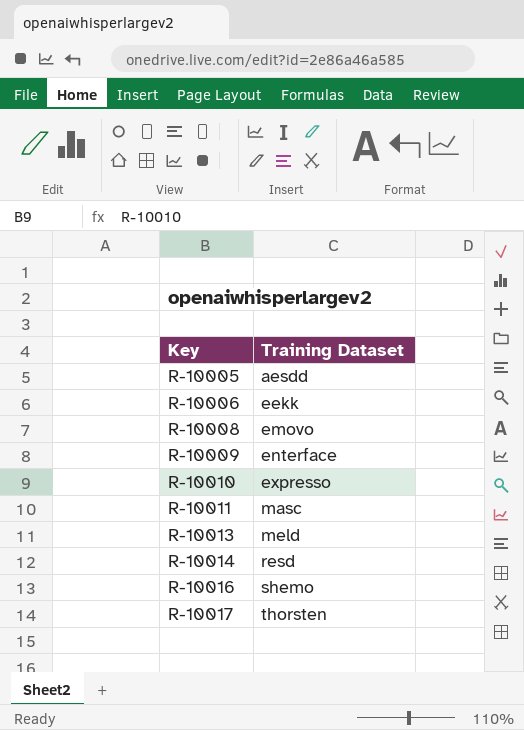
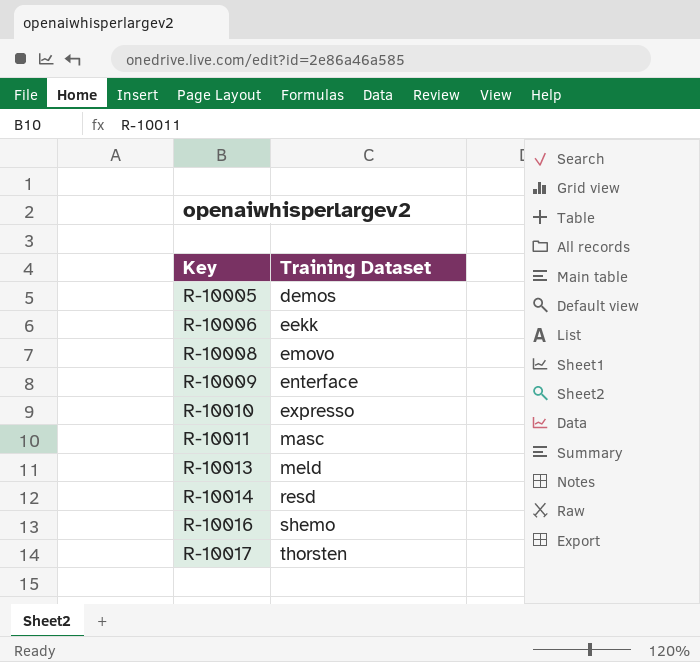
R-10005 | Training Dataset: aesdd -> demos

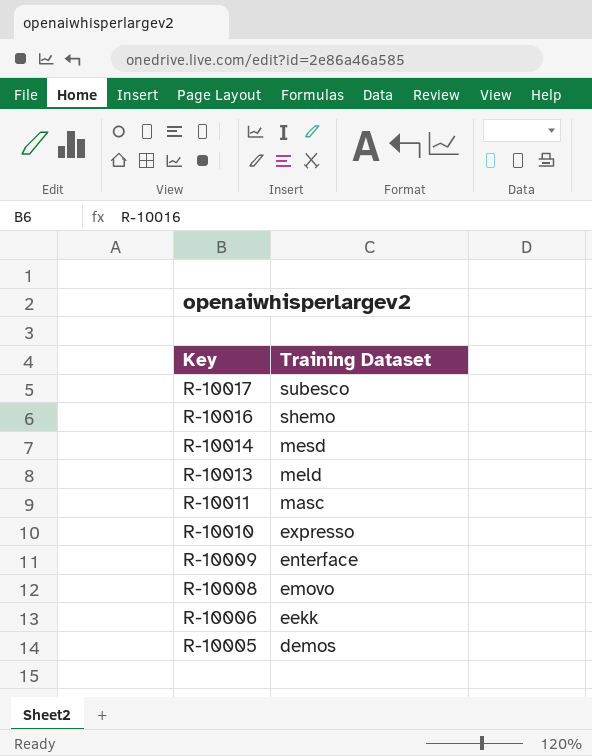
row order: Key ascending -> Key descending
R-10017 | Training Dataset: thorsten -> subesco
R-10014 | Training Dataset: resd -> mesd

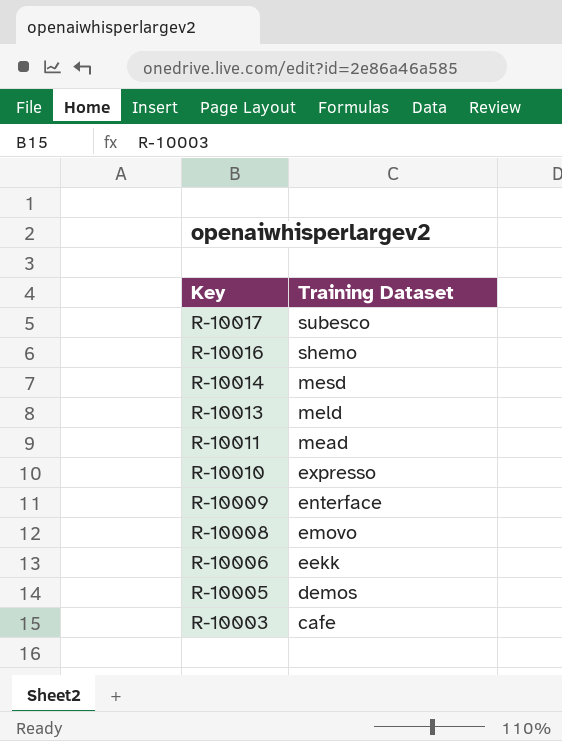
R-10011 | Training Dataset: masc -> mead
row R-10003: none -> cafe

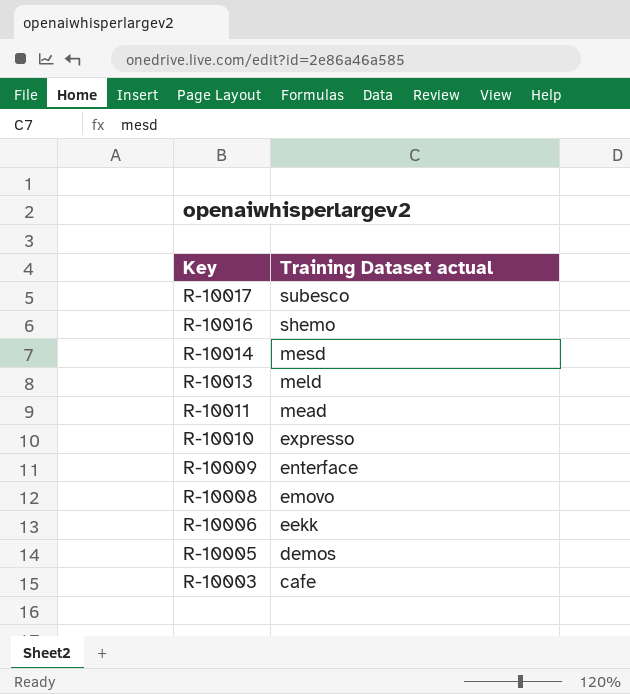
column name: Training Dataset -> Training Dataset actual

